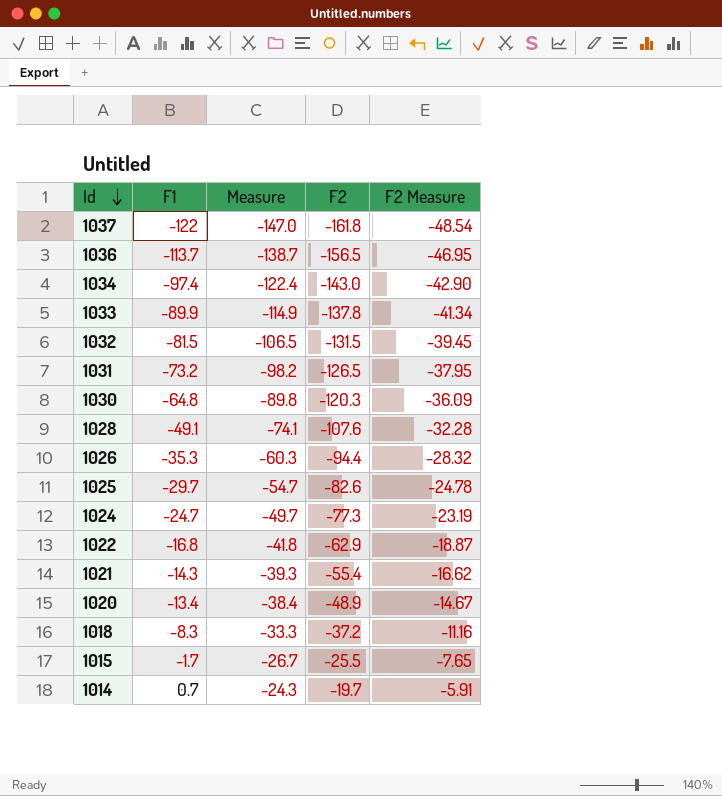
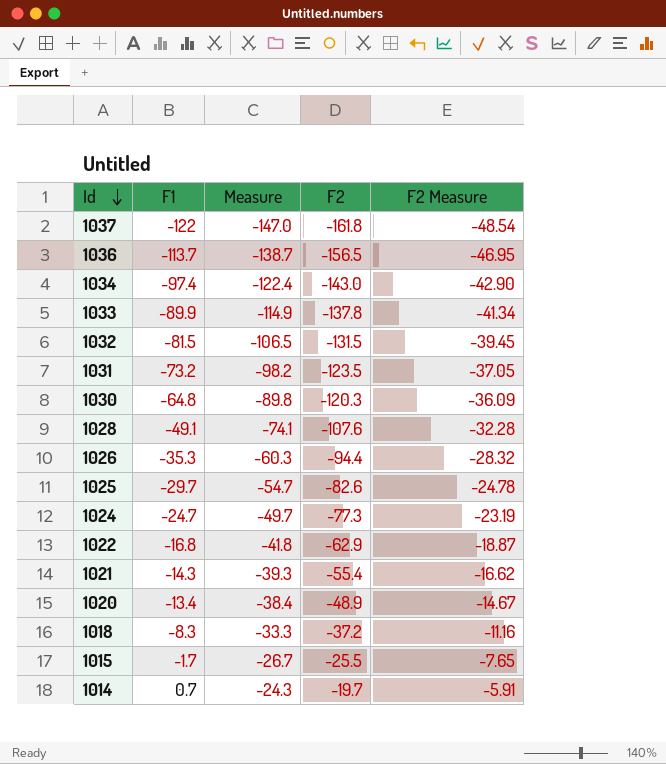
1031 | F2: -126.5 -> -123.5
1031 | F2 Measure: -37.95 -> -37.05

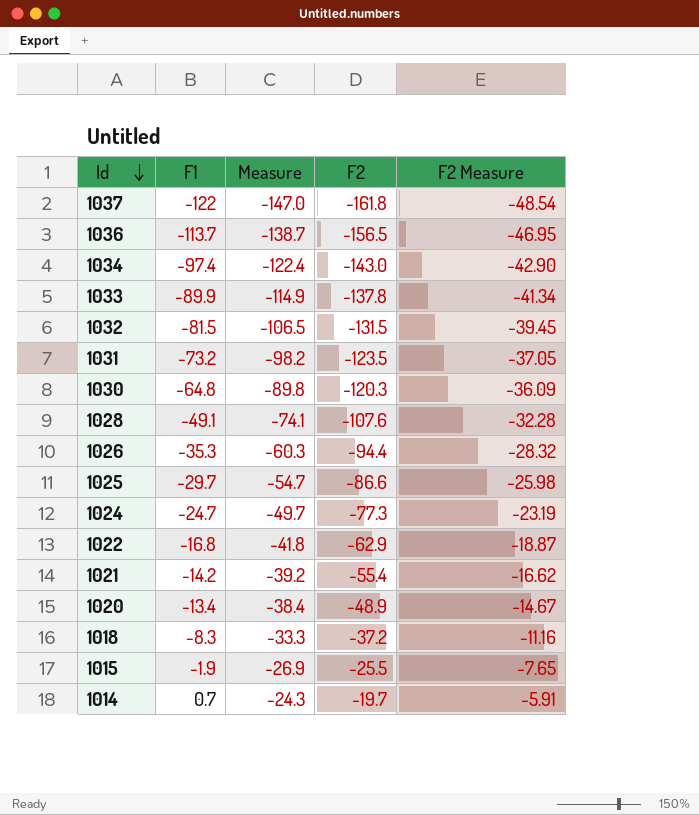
1025 | F2: -82.6 -> -86.6
1025 | F2 Measure: -24.78 -> -25.98
1021 | F1: -14.3 -> -14.2
1021 | Measure: -39.3 -> -39.2
1015 | F1: -1.7 -> -1.9
1015 | Measure: -26.7 -> -26.9

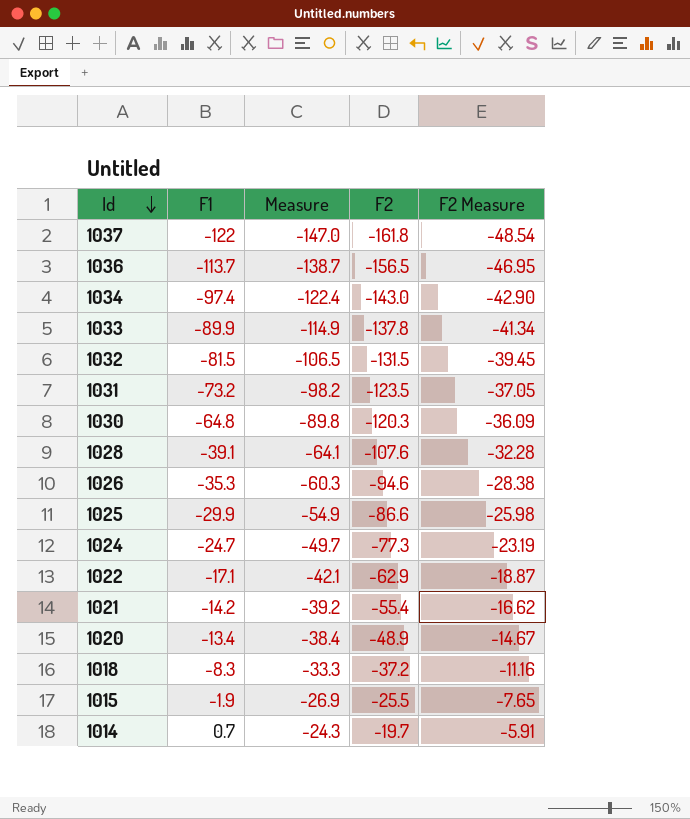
1028 | F1: -49.1 -> -39.1
1028 | Measure: -74.1 -> -64.1
1026 | F2: -94.4 -> -94.6
1026 | F2 Measure: -28.32 -> -28.38
1025 | F1: -29.7 -> -29.9
1025 | Measure: -54.7 -> -54.9
1022 | F1: -16.8 -> -17.1
1022 | Measure: -41.8 -> -42.1

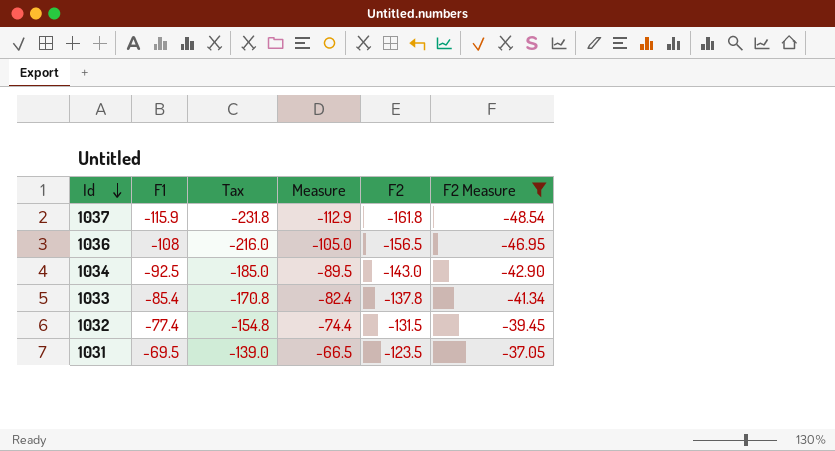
filter: none -> F2 Measure <= -37.05
column Tax | formula: none -> [F1] * 2
column Measure | formula: [F1] - 25 -> [F1] + 3
1037 | F1: -122 -> -115.9
1036 | F1: -113.7 -> -108
1034 | F1: -97.4 -> -92.5
1033 | F1: -89.9 -> -85.4
1032 | F1: -81.5 -> -77.4
1031 | F1: -73.2 -> -69.5

